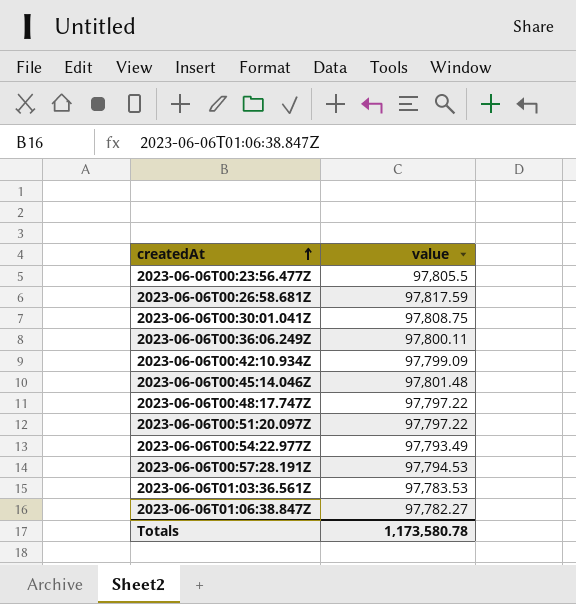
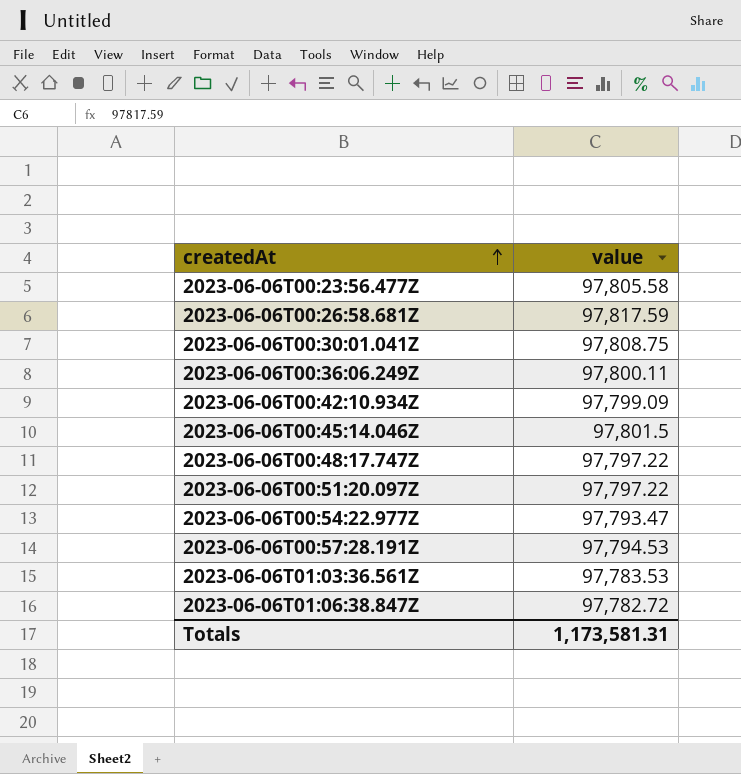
2023-06-06T00:23:56.477Z | value: 97,805.5 -> 97,805.58
2023-06-06T00:45:14.046Z | value: 97,801.48 -> 97,801.5
2023-06-06T00:54:22.977Z | value: 97,793.49 -> 97,793.47
2023-06-06T01:06:38.847Z | value: 97,782.27 -> 97,782.72
Totals | value: 1,173,580.78 -> 1,173,581.31

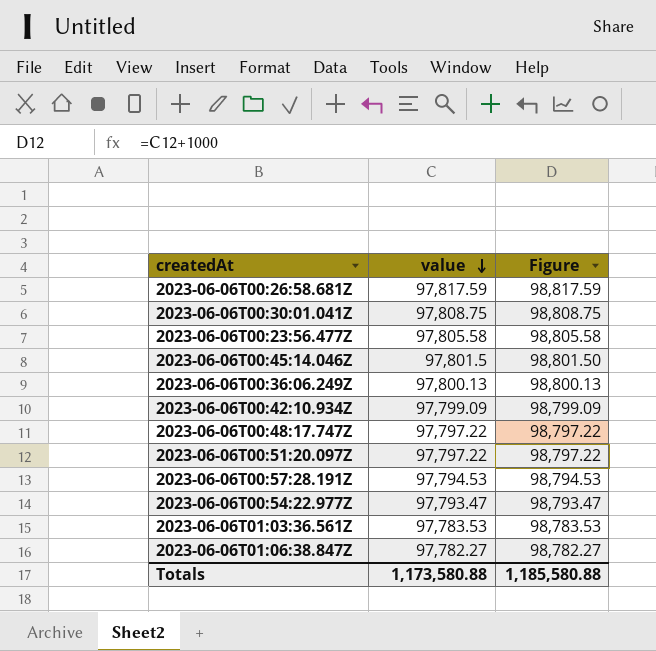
row order: createdAt ascending -> value descending
column Figure | formula: none -> [value] + 1000
2023-06-06T00:36:06.249Z | value: 97,800.11 -> 97,800.13
2023-06-06T01:06:38.847Z | value: 97,782.72 -> 97,782.27
Totals | value: 1,173,581.31 -> 1,173,580.88

